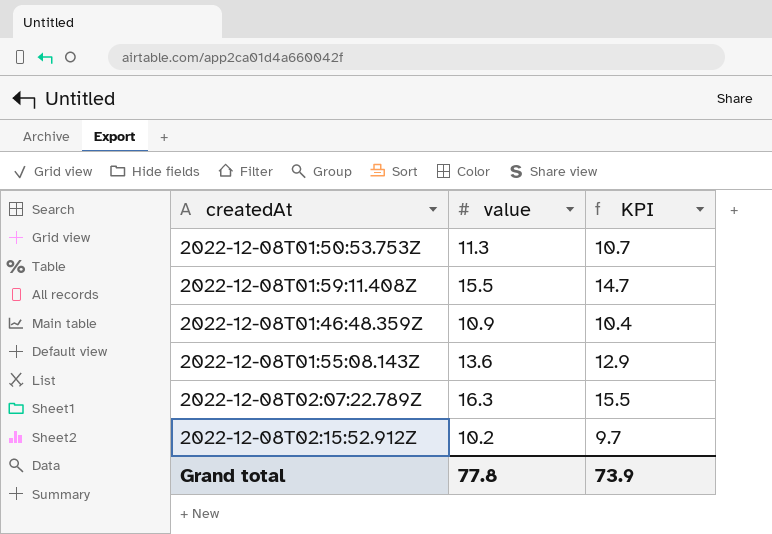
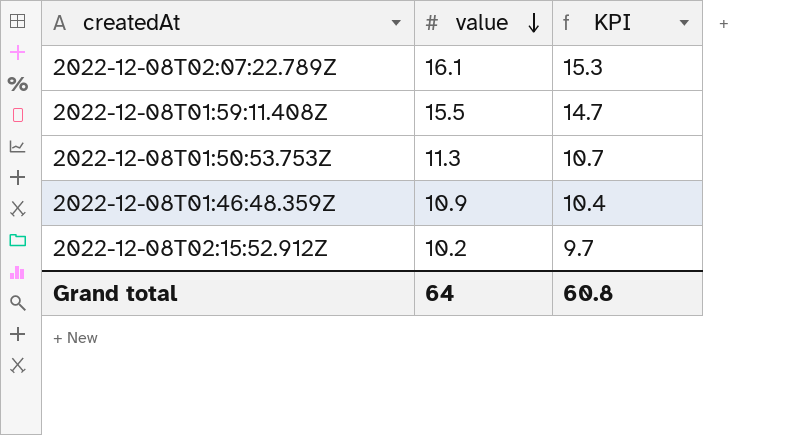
row order: none -> value descending
row 2022-12-08T01:55:08.143Z: 13.6 | 12.9 -> none
2022-12-08T02:07:22.789Z | value: 16.3 -> 16.1
2022-12-08T02:07:22.789Z | KPI: 15.5 -> 15.3
Grand total | value: 77.8 -> 64
Grand total | KPI: 73.9 -> 60.8

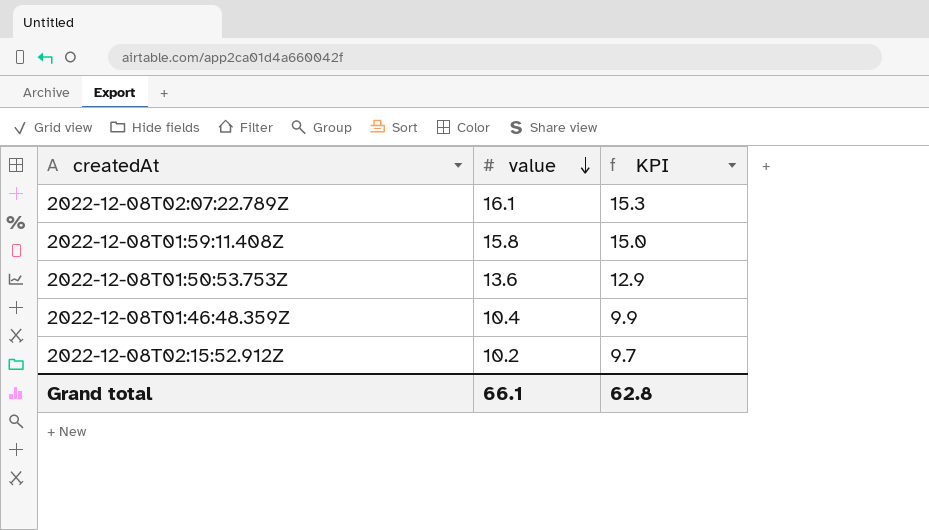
2022-12-08T01:59:11.408Z | value: 15.5 -> 15.8
2022-12-08T01:59:11.408Z | KPI: 14.7 -> 15.0
2022-12-08T01:50:53.753Z | value: 11.3 -> 13.6
2022-12-08T01:50:53.753Z | KPI: 10.7 -> 12.9
2022-12-08T01:46:48.359Z | value: 10.9 -> 10.4
2022-12-08T01:46:48.359Z | KPI: 10.4 -> 9.9
Grand total | value: 64 -> 66.1
Grand total | KPI: 60.8 -> 62.8

